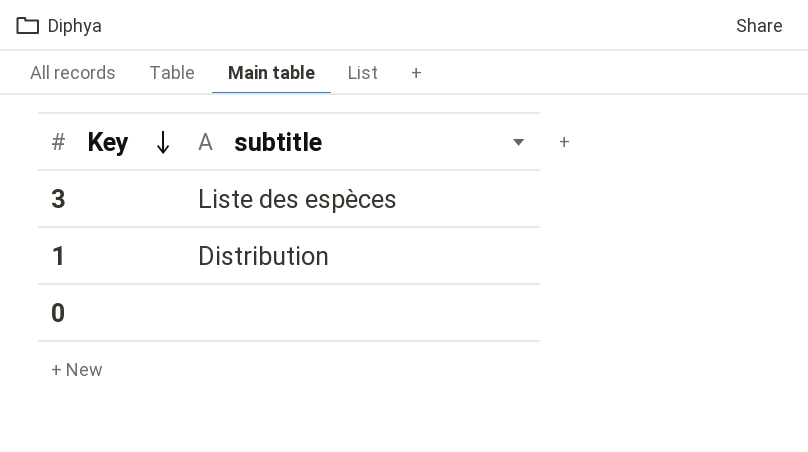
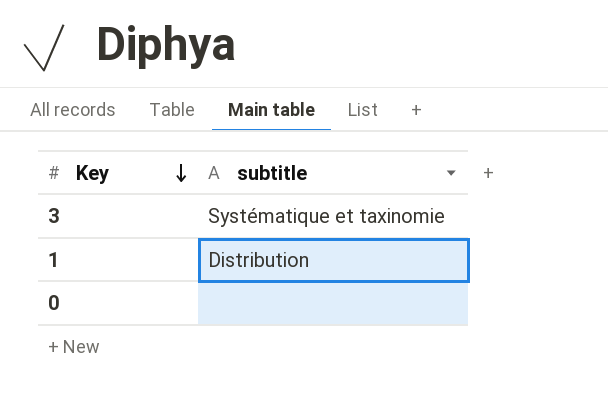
3 | subtitle: Liste des espèces -> Systématique et taxinomie

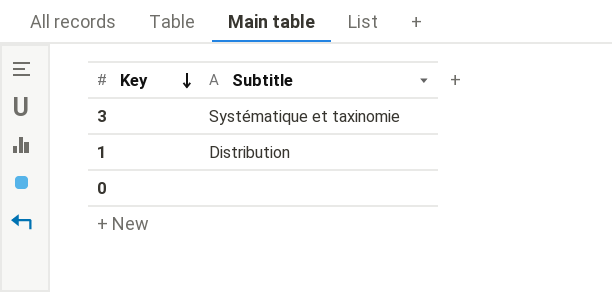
column name: subtitle -> Subtitle

